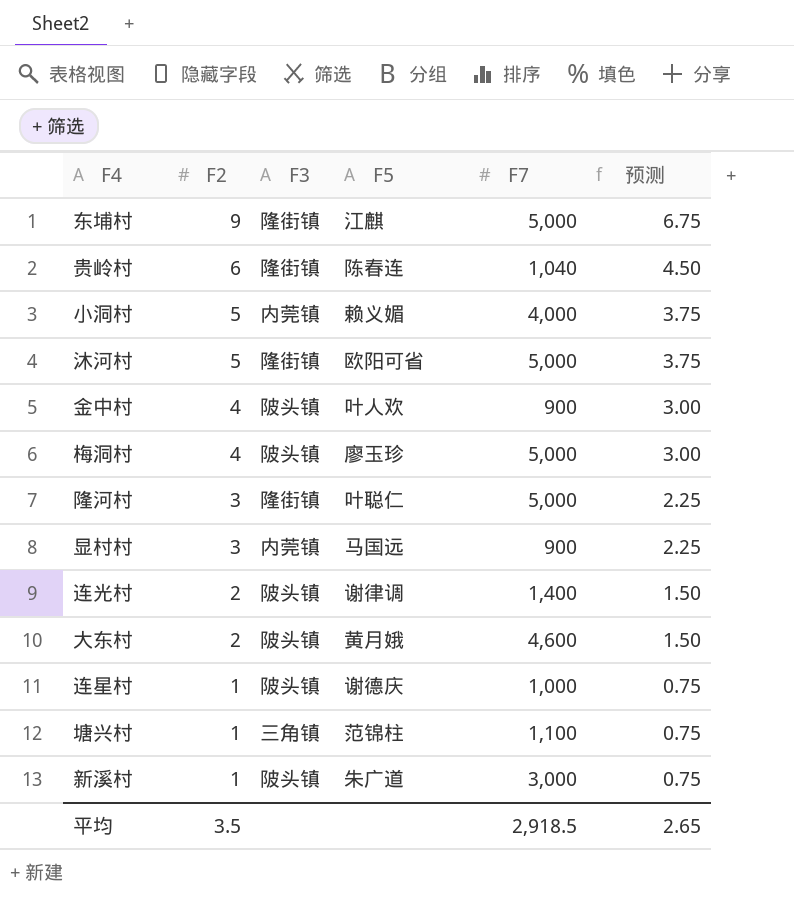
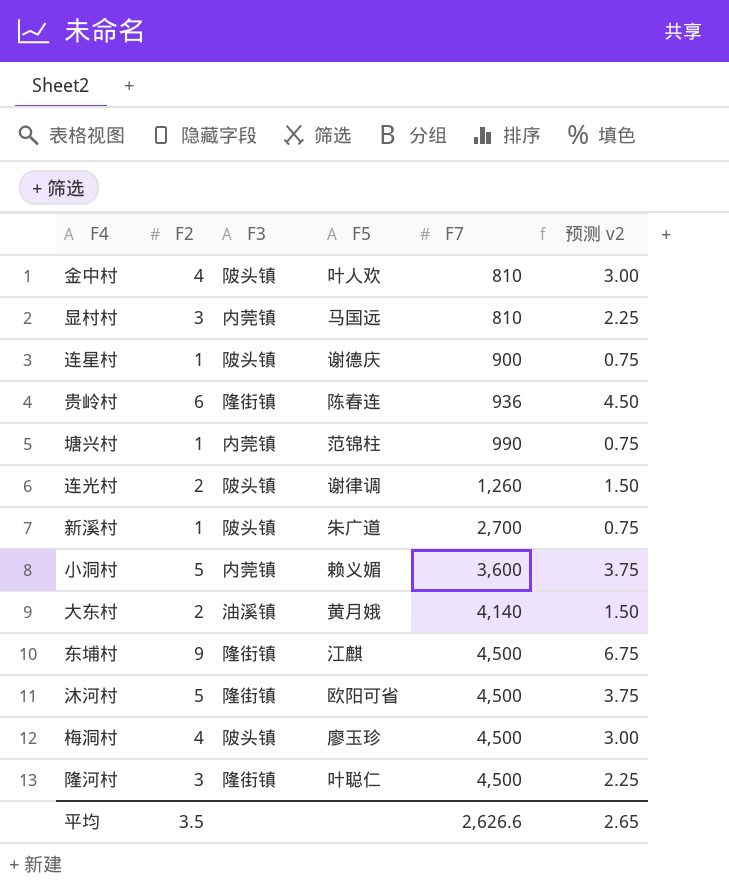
row order: F2 descending -> F7 ascending
column name: 预测 -> 预测 v2
金中村 | F7: 900 -> 810
显村村 | F7: 900 -> 810
连星村 | F7: 1,000 -> 900
贵岭村 | F7: 1,040 -> 936
塘兴村 | F3: 三角镇 -> 内莞镇
塘兴村 | F7: 1,100 -> 990
连光村 | F7: 1,400 -> 1,260
新溪村 | F7: 3,000 -> 2,700
小洞村 | F7: 4,000 -> 3,600
大东村 | F3: 陂头镇 -> 油溪镇
大东村 | F7: 4,600 -> 4,140
东埔村 | F7: 5,000 -> 4,500
沐河村 | F7: 5,000 -> 4,500
梅洞村 | F7: 5,000 -> 4,500
隆河村 | F7: 5,000 -> 4,500
平均 | F7: 2,918.5 -> 2,626.6

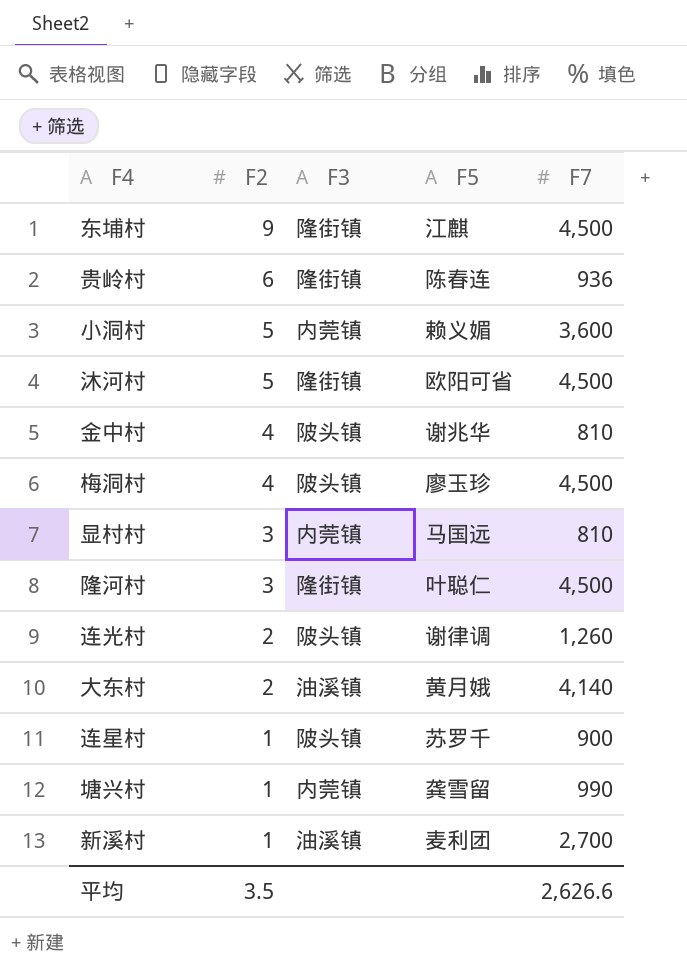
row order: F7 ascending -> F2 descending
column 预测 v2 | formula: [F2] * 0.75 -> none
金中村 | F5: 叶人欢 -> 谢兆华
连星村 | F5: 谢德庆 -> 苏罗千
塘兴村 | F5: 范锦柱 -> 龚雪留
新溪村 | F3: 陂头镇 -> 油溪镇
新溪村 | F5: 朱广道 -> 麦利团

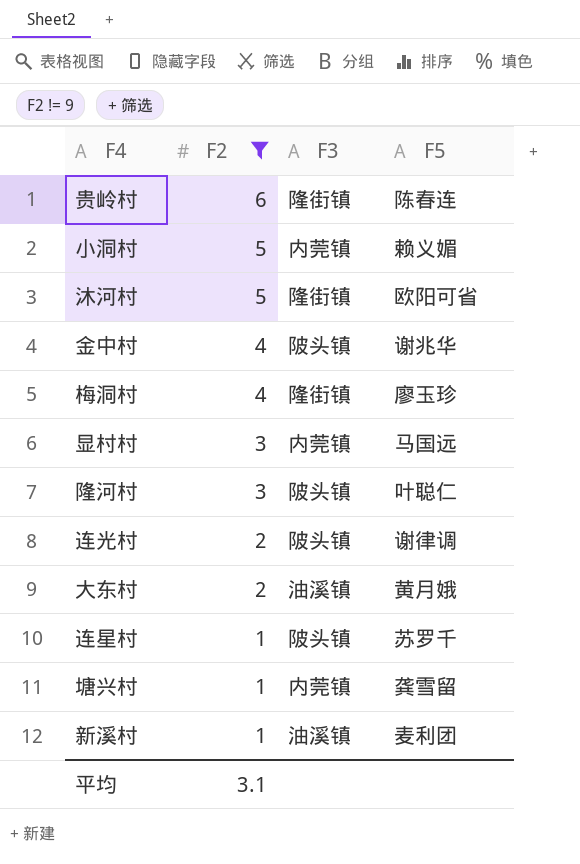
filter: none -> F2 != 9
column F7 | position: 5 -> none
梅洞村 | F3: 陂头镇 -> 隆街镇
隆河村 | F3: 隆街镇 -> 陂头镇
平均 | F2: 3.5 -> 3.1

